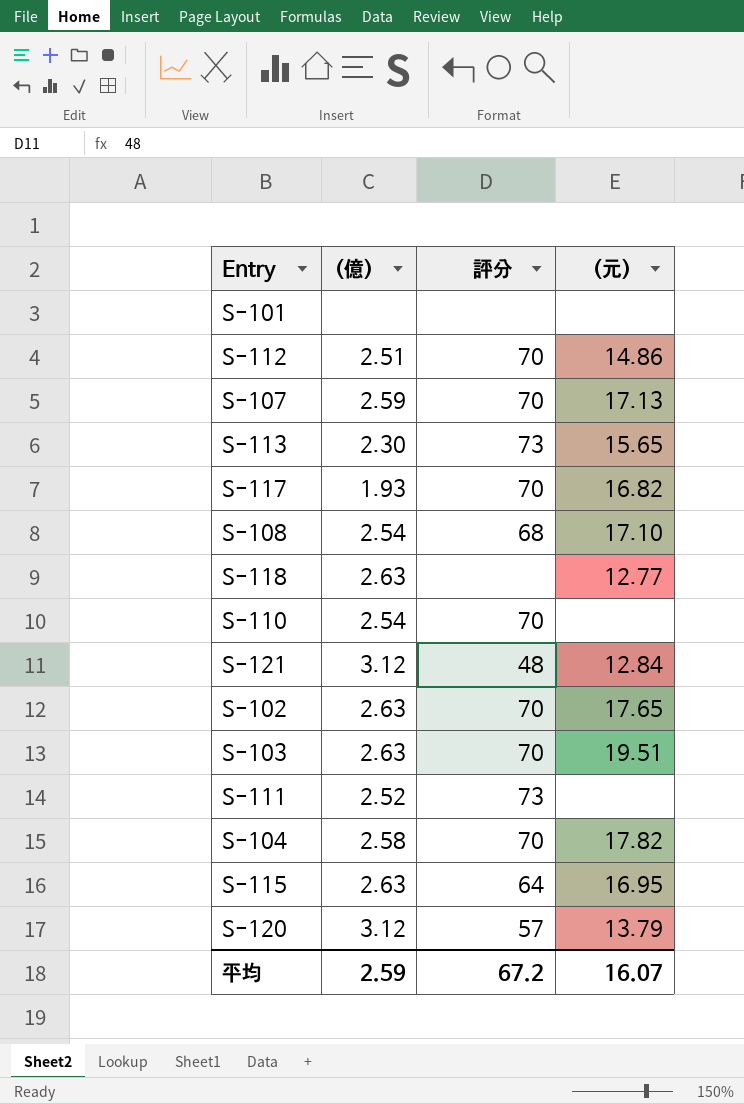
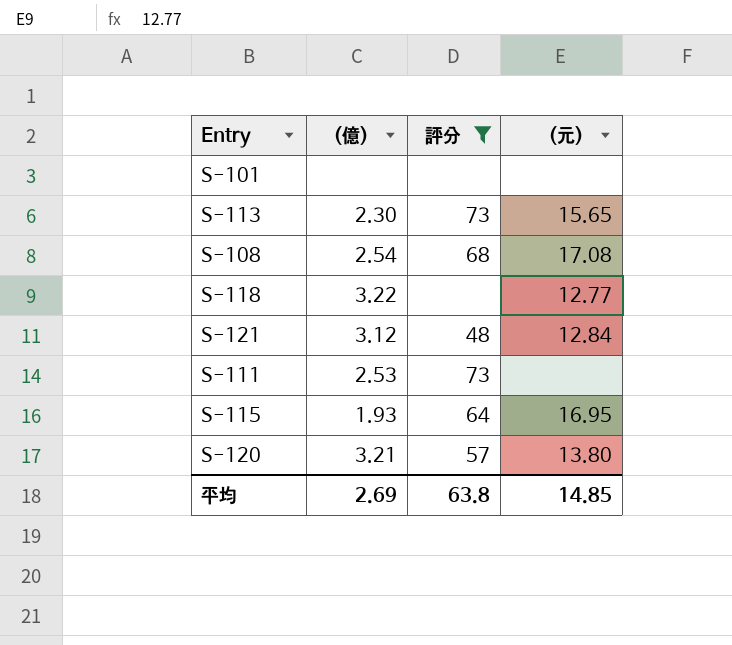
filter: none -> 評分 != 70
S-108 | (元): 17.10 -> 17.08
S-118 | (億): 2.63 -> 3.22
S-111 | (億): 2.52 -> 2.53
S-115 | (億): 2.63 -> 1.93
S-120 | (億): 3.12 -> 3.21
S-120 | (元): 13.79 -> 13.80
平均 | (億): 2.59 -> 2.69
平均 | 評分: 67.2 -> 63.8
平均 | (元): 16.07 -> 14.85

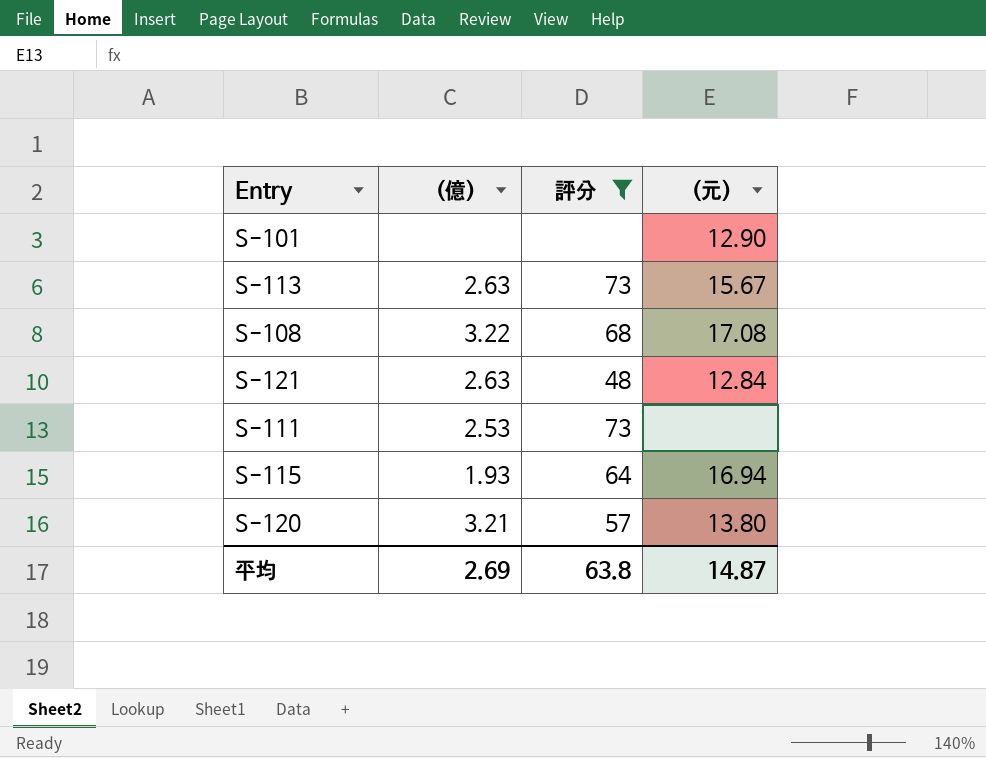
row S-118: 3.22 | none | 12.77 -> none
S-101 | (元): none -> 12.90
S-113 | (億): 2.30 -> 2.63
S-113 | (元): 15.65 -> 15.67
S-108 | (億): 2.54 -> 3.22
S-121 | (億): 3.12 -> 2.63
S-115 | (元): 16.95 -> 16.94
平均 | (元): 14.85 -> 14.87

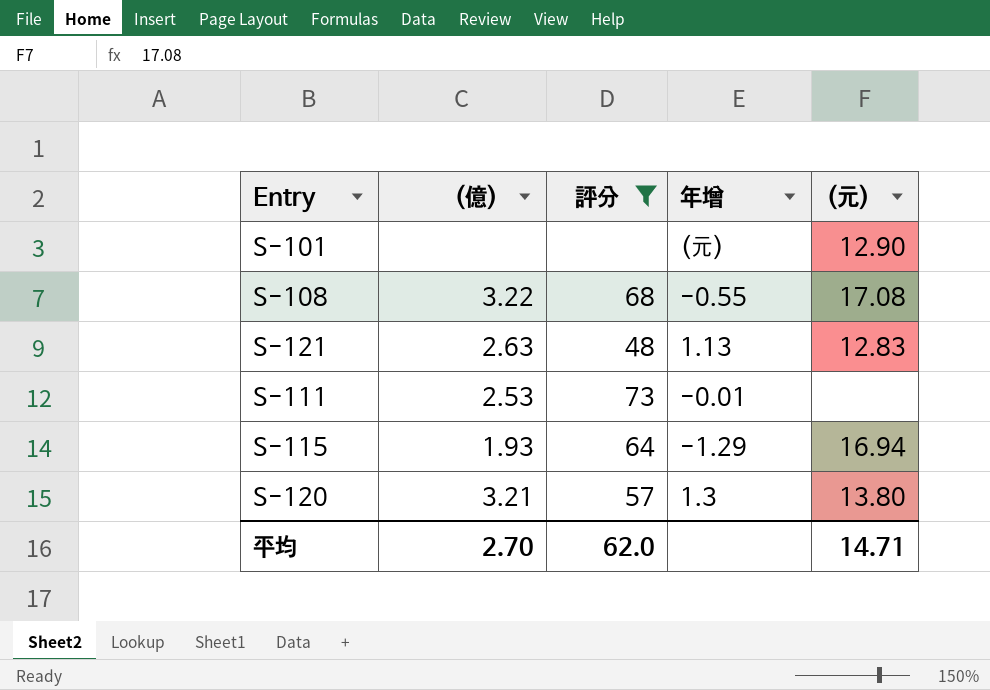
column 年增 | position: none -> 4
row S-113: 2.63 | 73 | 15.67 -> none
S-121 | (元): 12.84 -> 12.83
平均 | (億): 2.69 -> 2.70
平均 | 評分: 63.8 -> 62.0
平均 | (元): 14.87 -> 14.71

